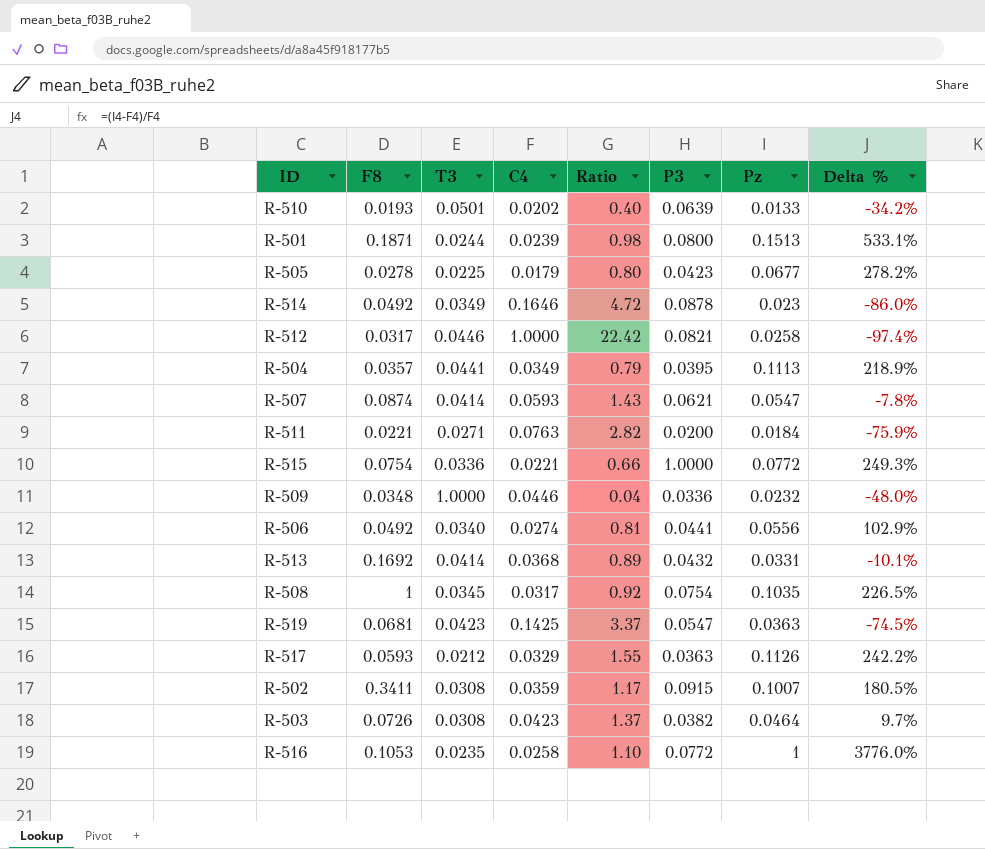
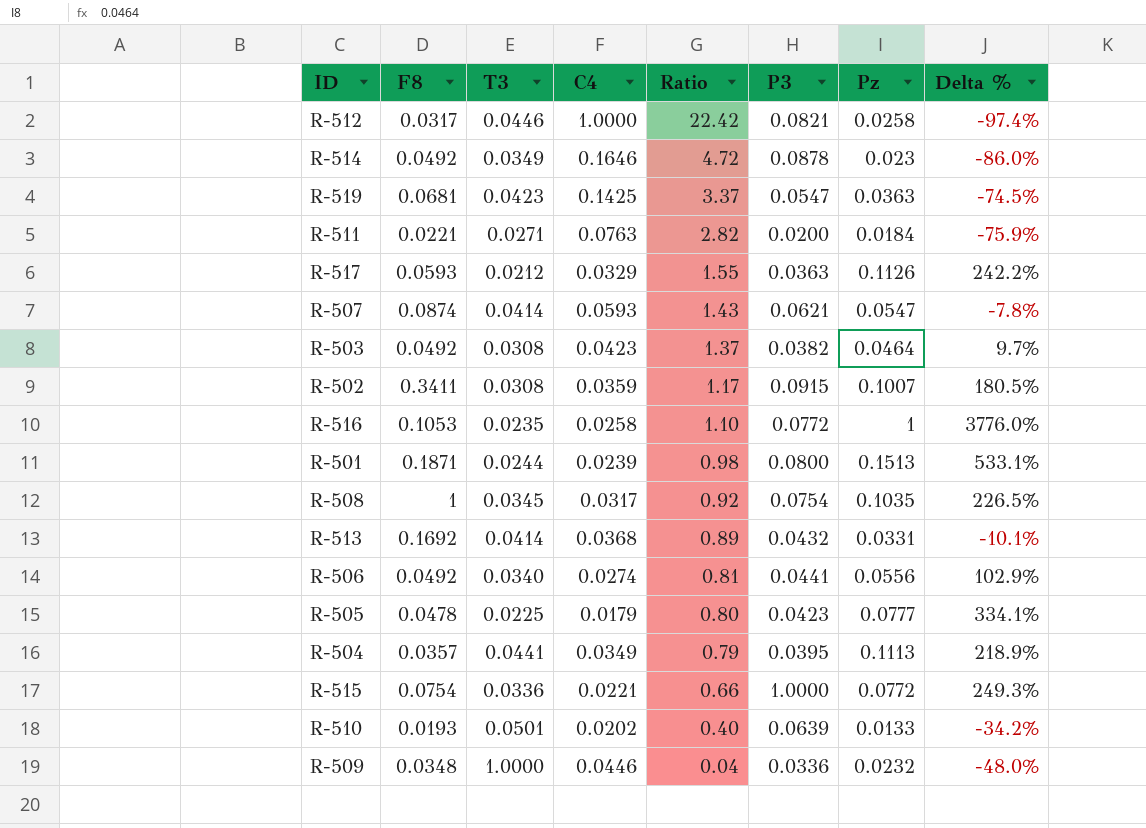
row order: none -> Ratio descending
R-503 | F8: 0.0726 -> 0.0492
R-505 | F8: 0.0278 -> 0.0478
R-505 | Pz: 0.0677 -> 0.0777
R-505 | Delta %: 278.2% -> 334.1%

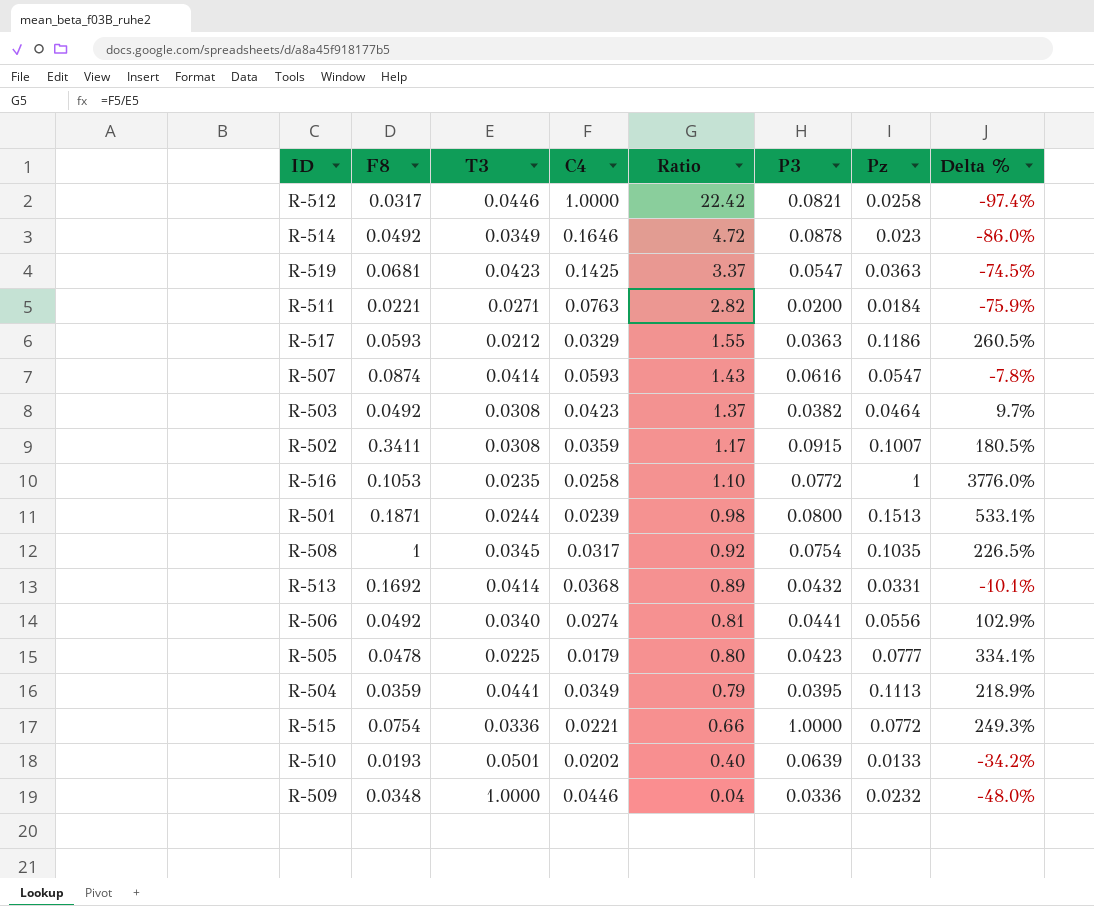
R-517 | Pz: 0.1126 -> 0.1186
R-517 | Delta %: 242.2% -> 260.5%
R-507 | P3: 0.0621 -> 0.0616
R-504 | F8: 0.0357 -> 0.0359

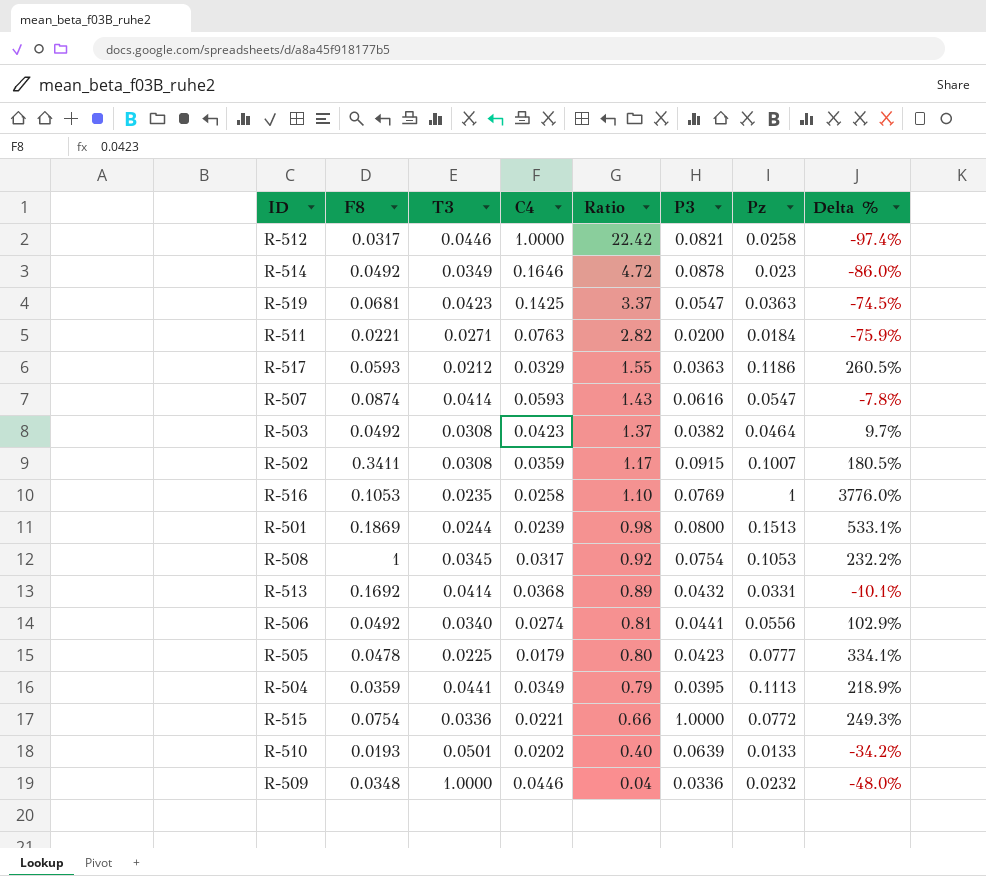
R-516 | P3: 0.0772 -> 0.0769
R-501 | F8: 0.1871 -> 0.1869
R-508 | Pz: 0.1035 -> 0.1053
R-508 | Delta %: 226.5% -> 232.2%

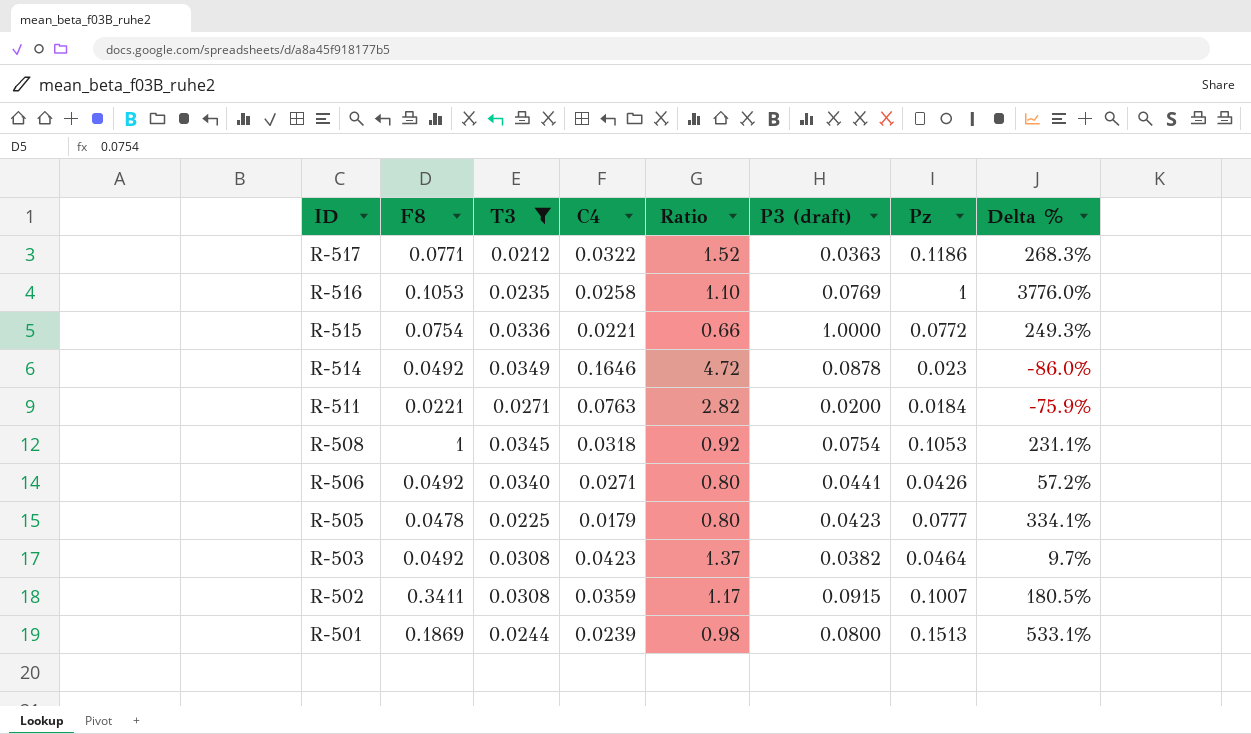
filter: none -> T3 <= 0.0349
row order: Ratio descending -> ID descending
column name: P3 -> P3 (draft)
R-517 | F8: 0.0593 -> 0.0771
R-517 | C4: 0.0329 -> 0.0322
R-517 | Ratio: 1.55 -> 1.52
R-517 | Delta %: 260.5% -> 268.3%
R-508 | C4: 0.0317 -> 0.0318
R-508 | Delta %: 232.2% -> 231.1%
R-506 | C4: 0.0274 -> 0.0271
R-506 | Ratio: 0.81 -> 0.80
R-506 | Pz: 0.0556 -> 0.0426
R-506 | Delta %: 102.9% -> 57.2%

